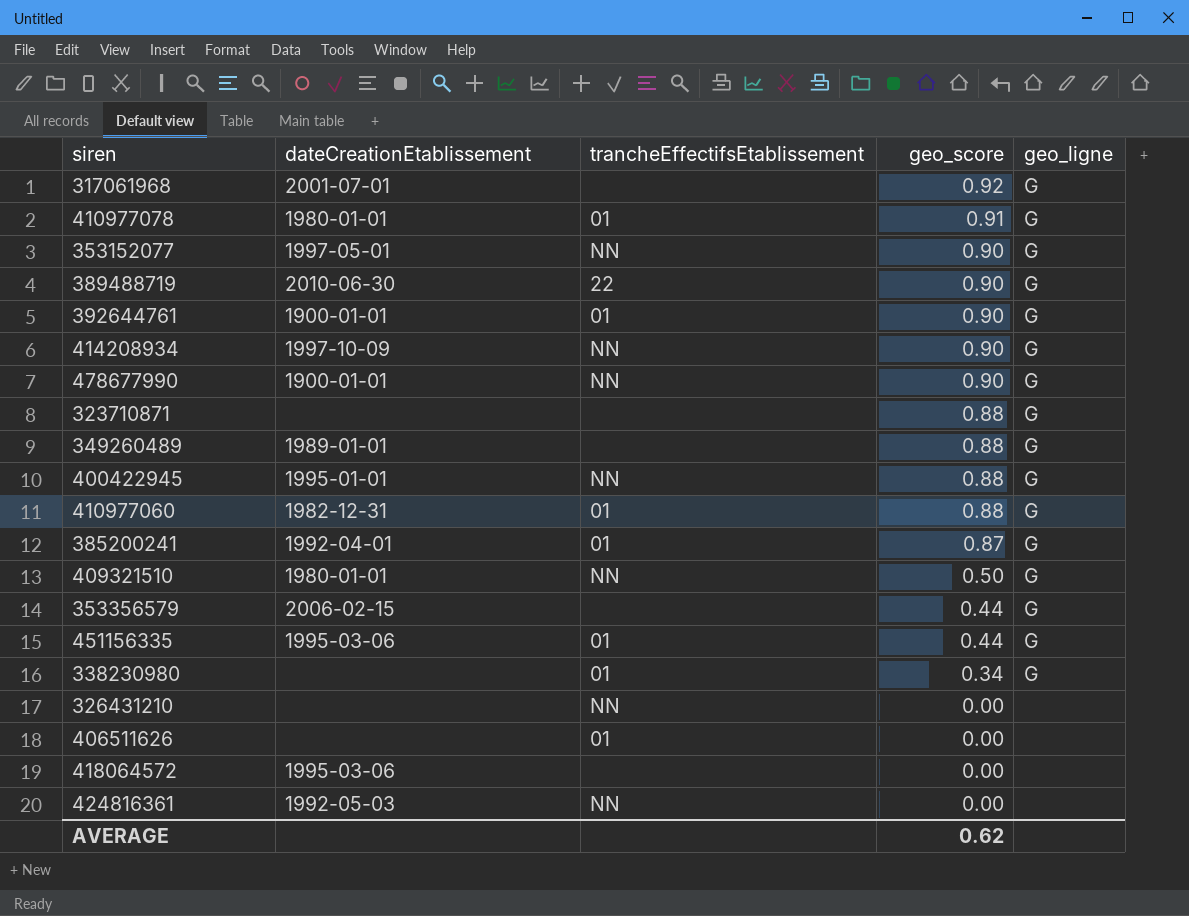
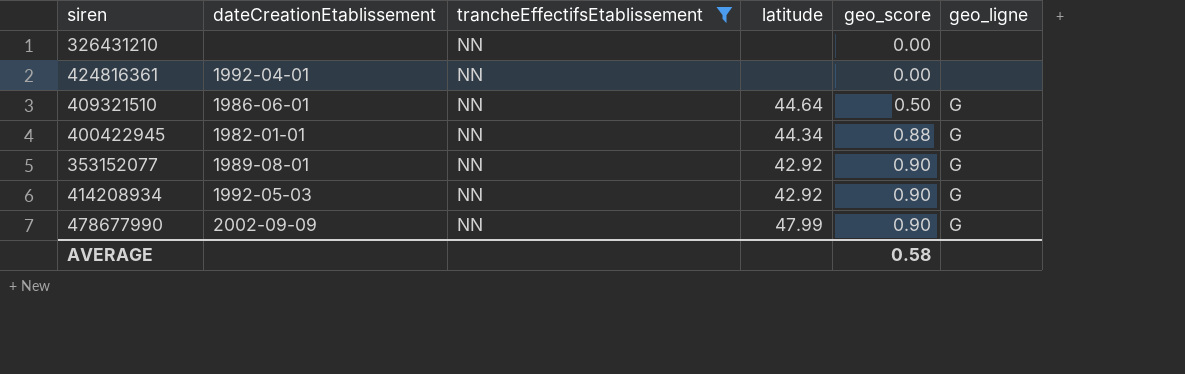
filter: none -> trancheEffectifsEtablissement = NN
row order: geo_score descending -> geo_score ascending
column latitude | position: none -> 4
424816361 | dateCreationEtablissement: 1992-05-03 -> 1992-04-01
409321510 | dateCreationEtablissement: 1980-01-01 -> 1986-06-01
400422945 | dateCreationEtablissement: 1995-01-01 -> 1982-01-01
353152077 | dateCreationEtablissement: 1997-05-01 -> 1989-08-01
414208934 | dateCreationEtablissement: 1997-10-09 -> 1992-05-03
478677990 | dateCreationEtablissement: 1900-01-01 -> 2002-09-09
AVERAGE | geo_score: 0.62 -> 0.58

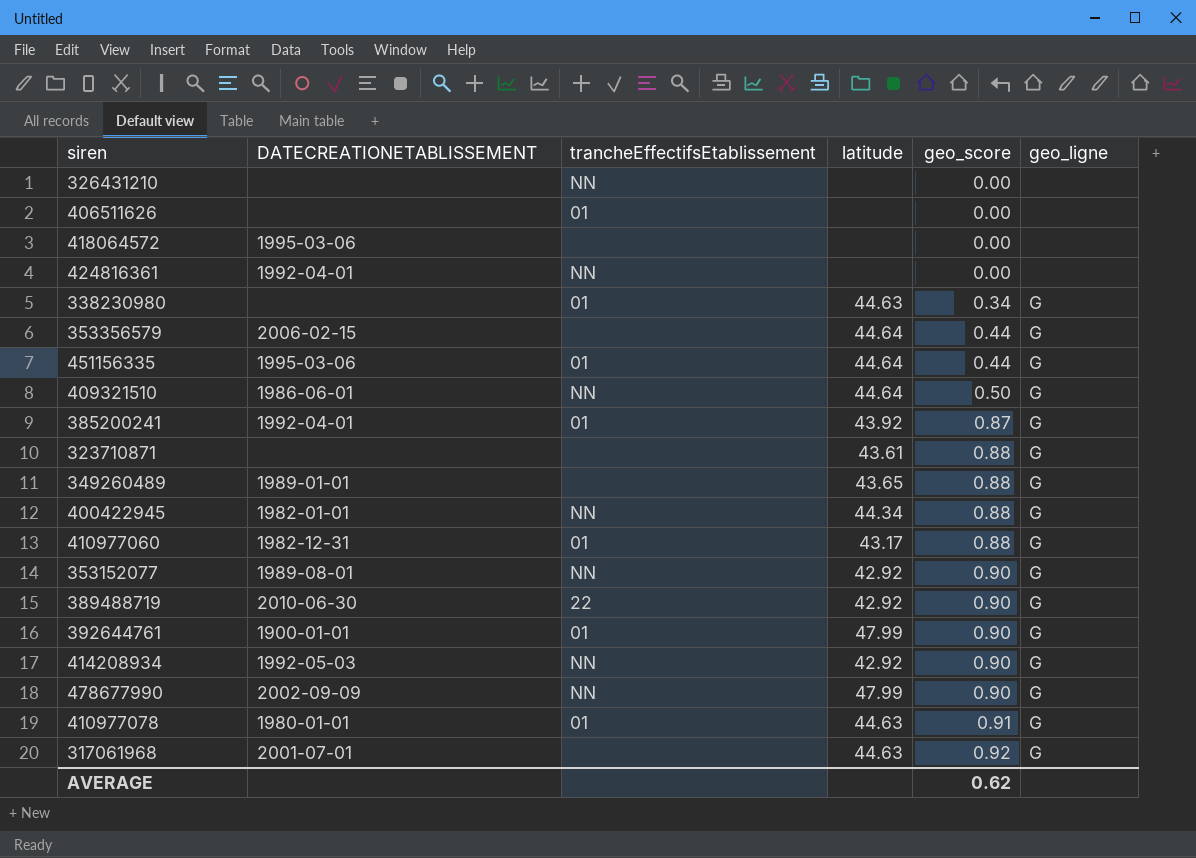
filter: trancheEffectifsEtablissement = NN -> none
column name: dateCreationEtablissement -> DATECREATIONETABLISSEMENT
AVERAGE | geo_score: 0.58 -> 0.62

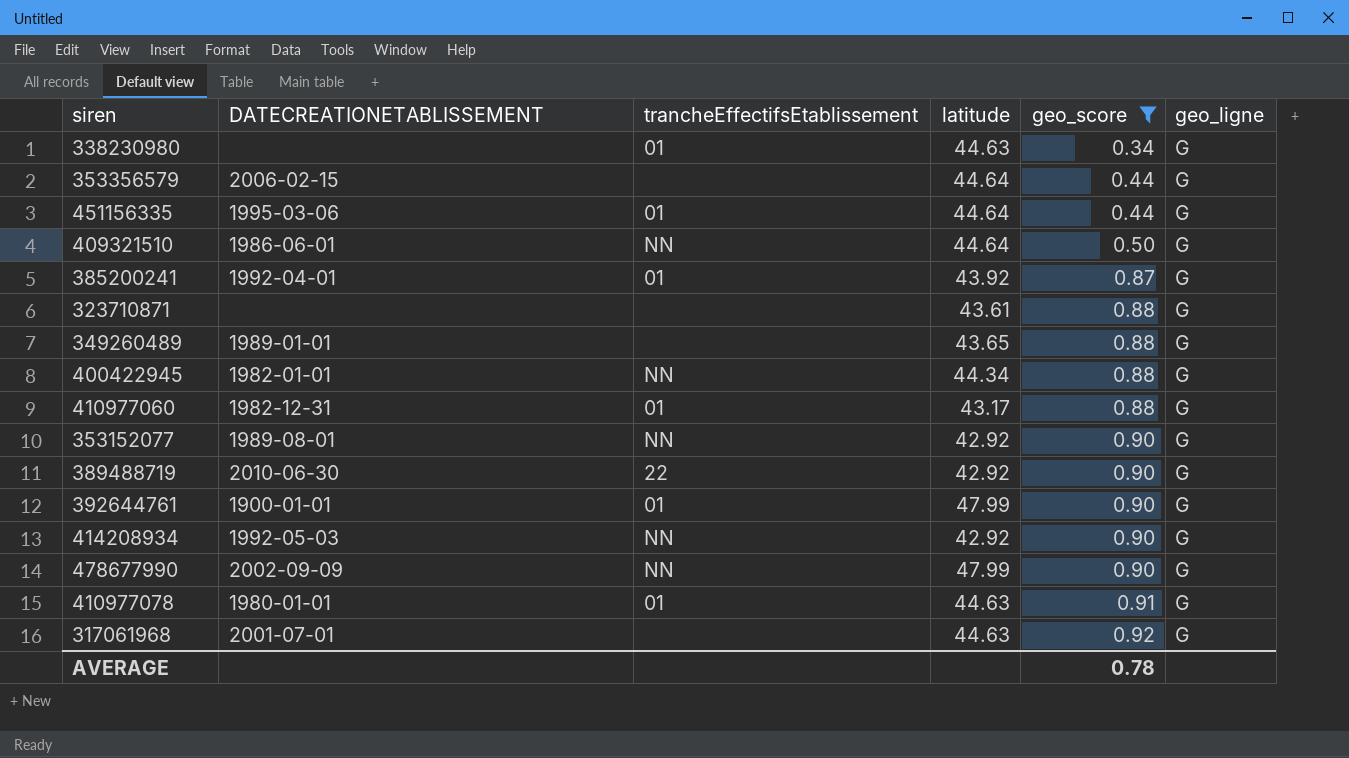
filter: none -> geo_score != 0.00
AVERAGE | geo_score: 0.62 -> 0.78

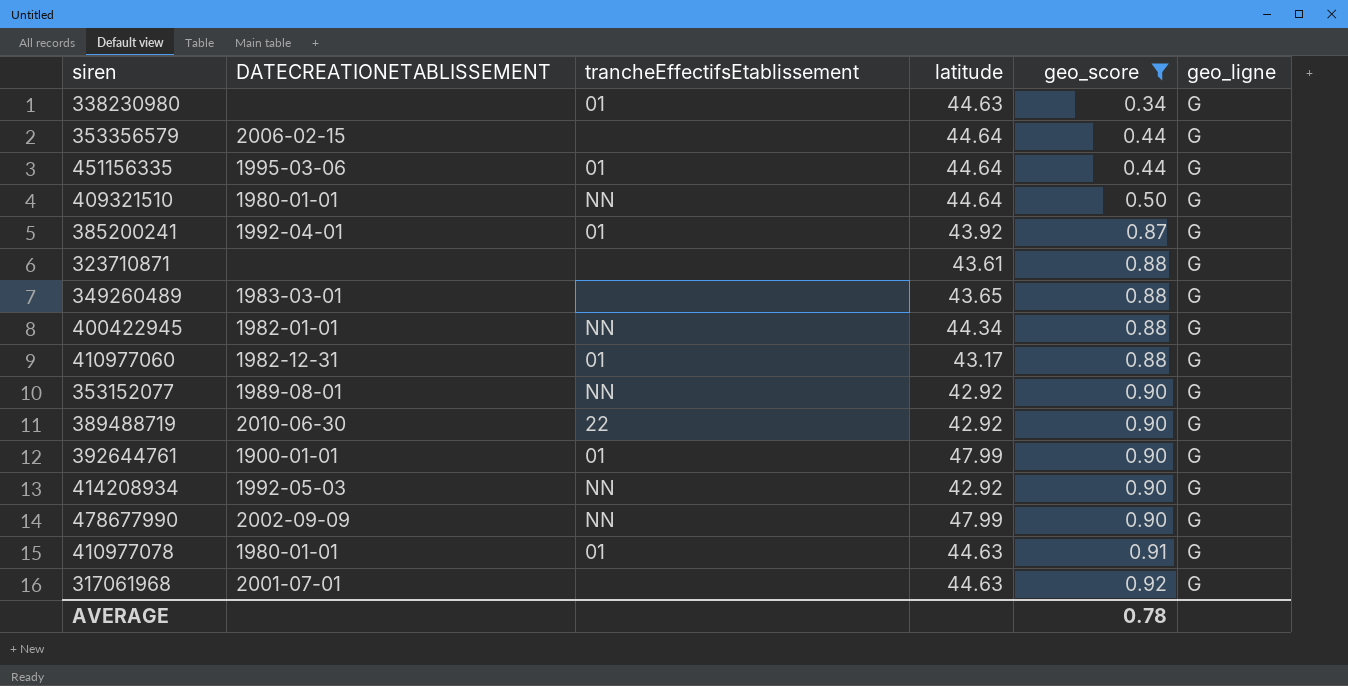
409321510 | DATECREATIONETABLISSEMENT: 1986-06-01 -> 1980-01-01
349260489 | DATECREATIONETABLISSEMENT: 1989-01-01 -> 1983-03-01

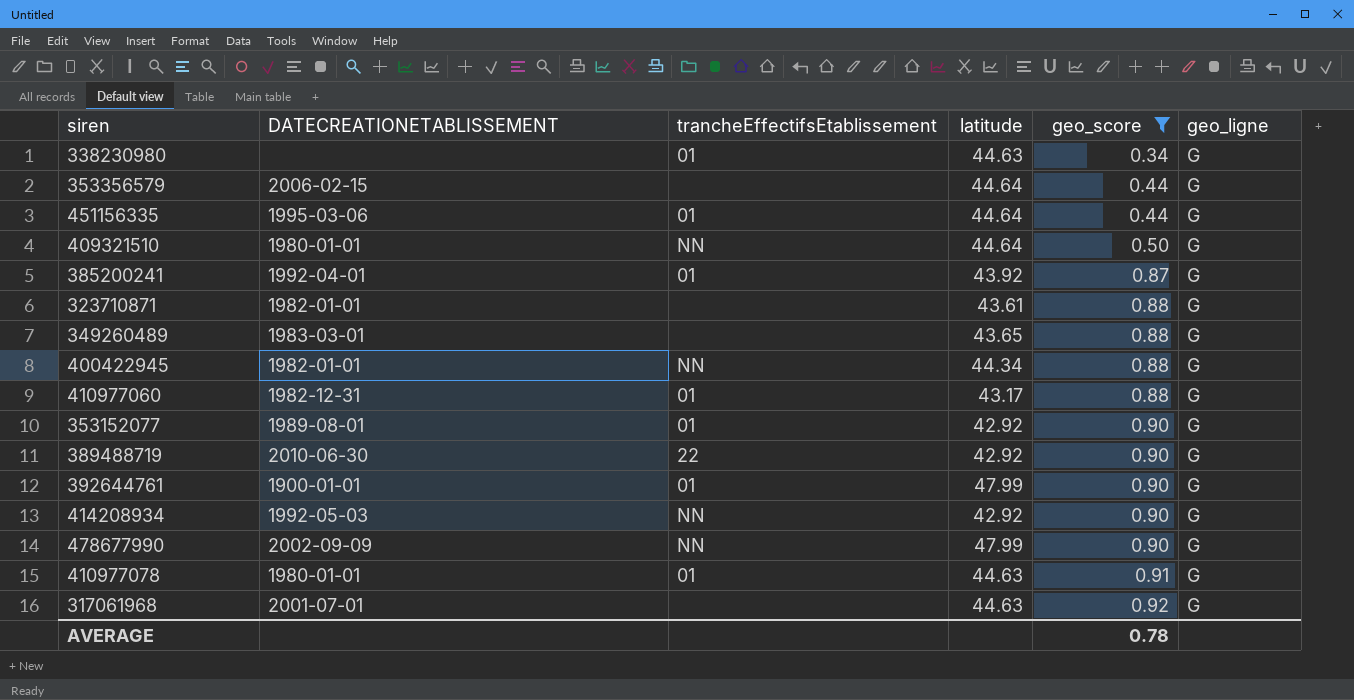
323710871 | DATECREATIONETABLISSEMENT: none -> 1982-01-01
353152077 | trancheEffectifsEtablissement: NN -> 01

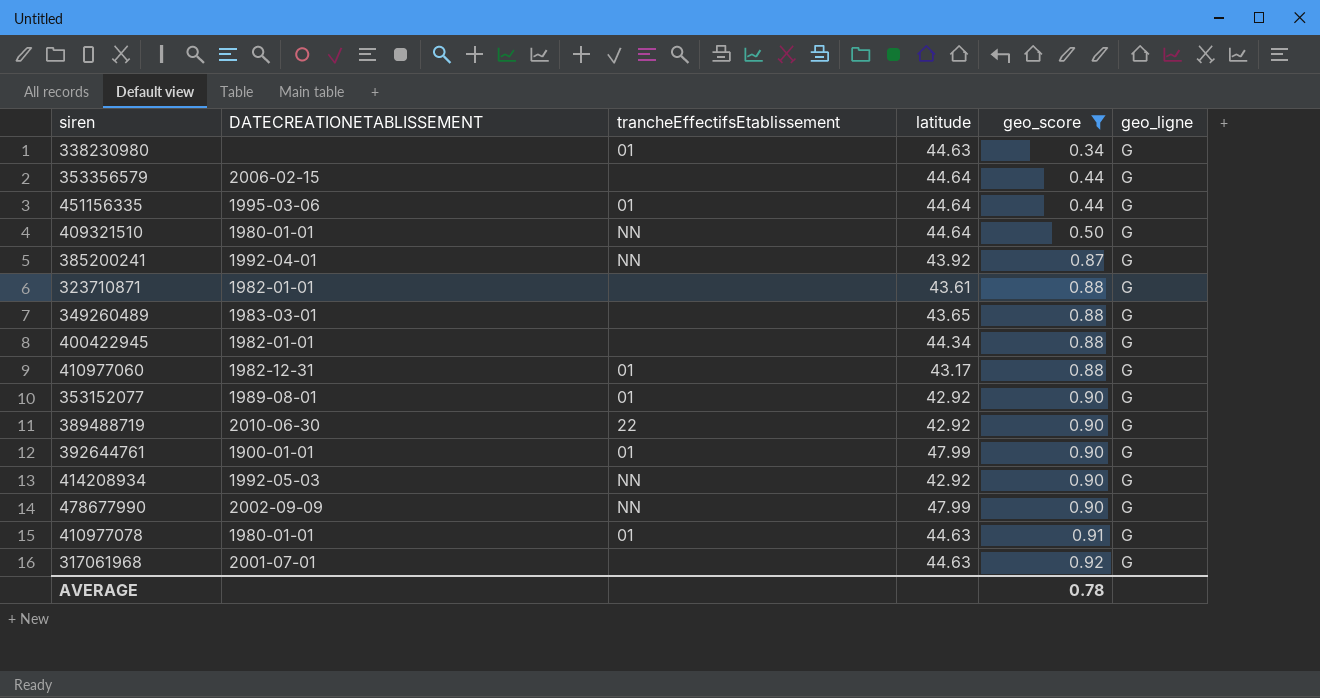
385200241 | trancheEffectifsEtablissement: 01 -> NN
400422945 | trancheEffectifsEtablissement: NN -> none

